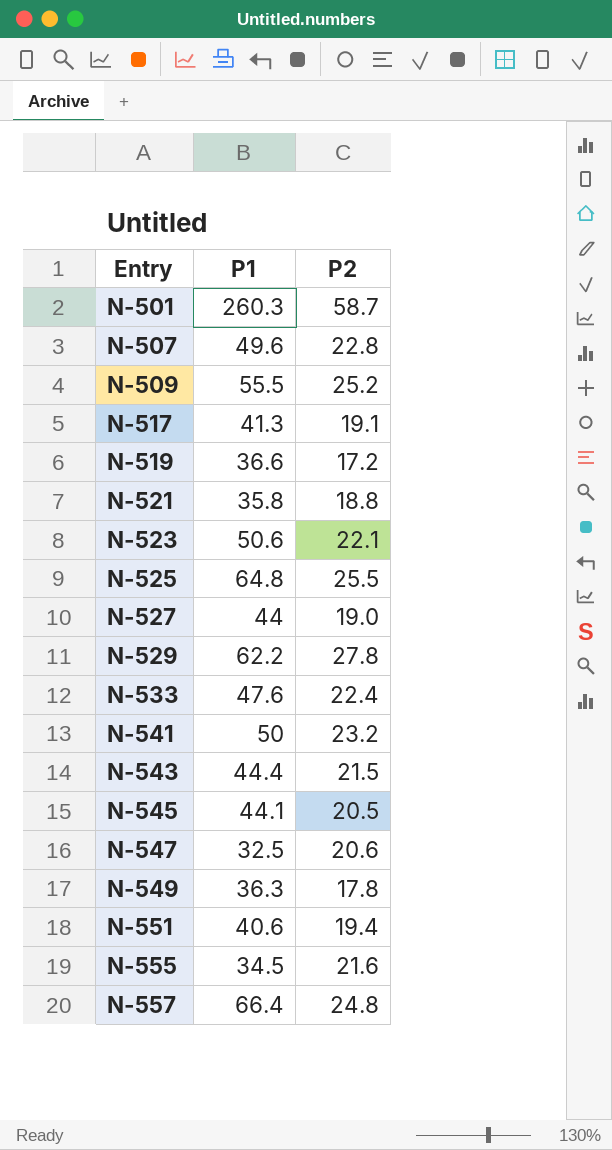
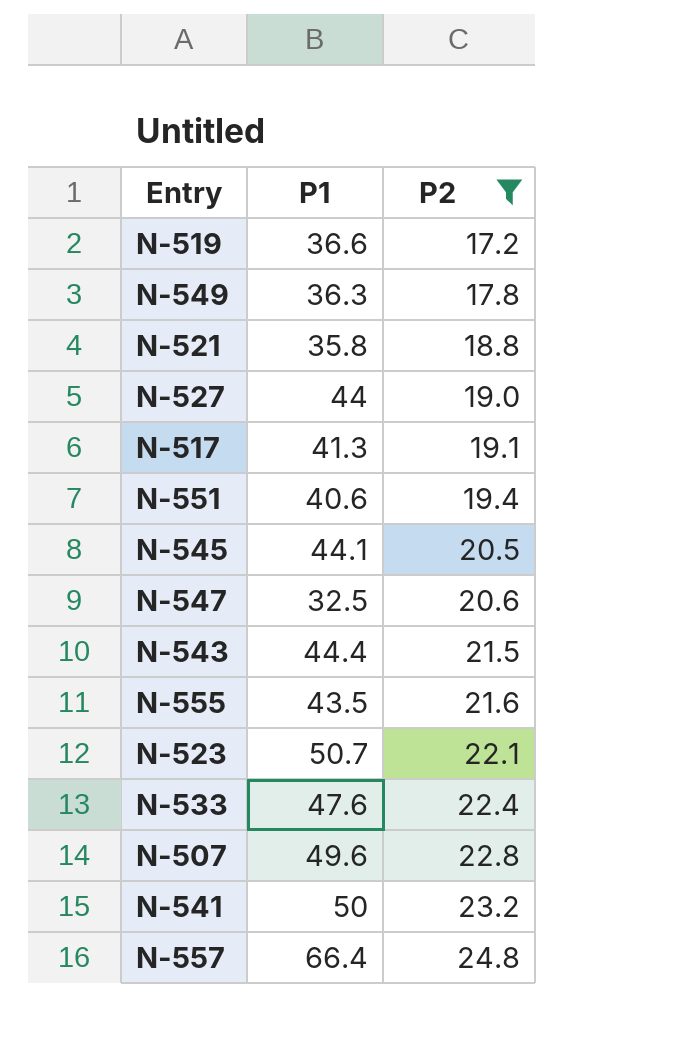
filter: none -> P2 <= 24.8
row order: Entry ascending -> P2 ascending
N-555 | P1: 34.5 -> 43.5
N-523 | P1: 50.6 -> 50.7

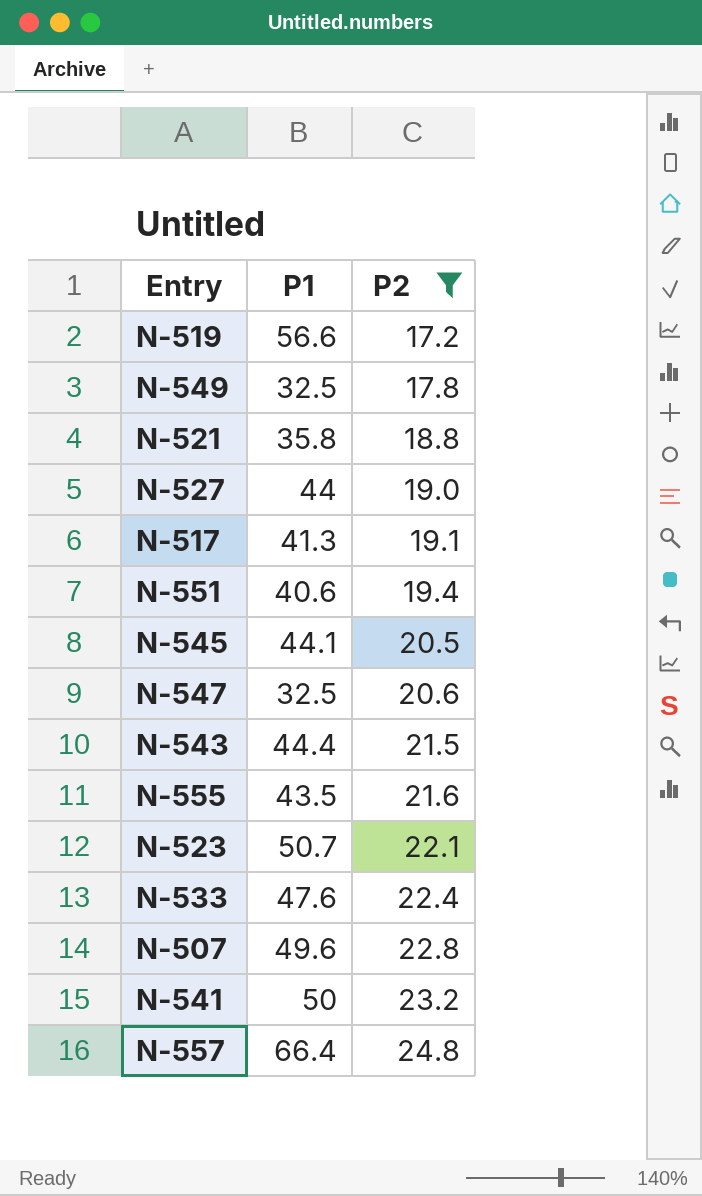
N-519 | P1: 36.6 -> 56.6
N-549 | P1: 36.3 -> 32.5

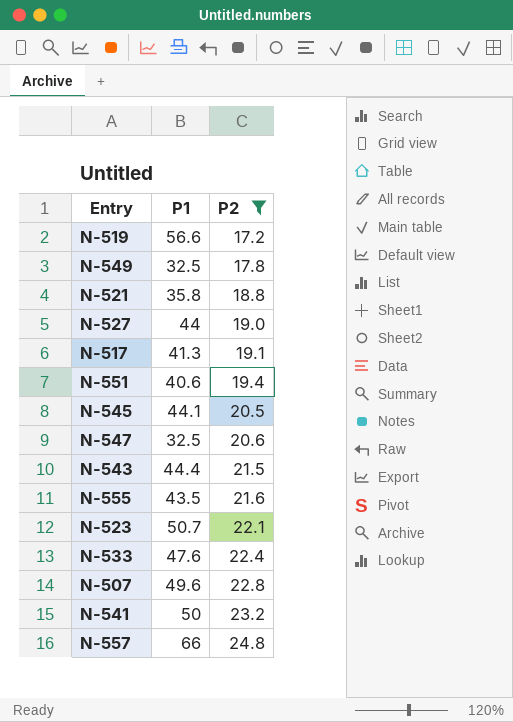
N-557 | P1: 66.4 -> 66

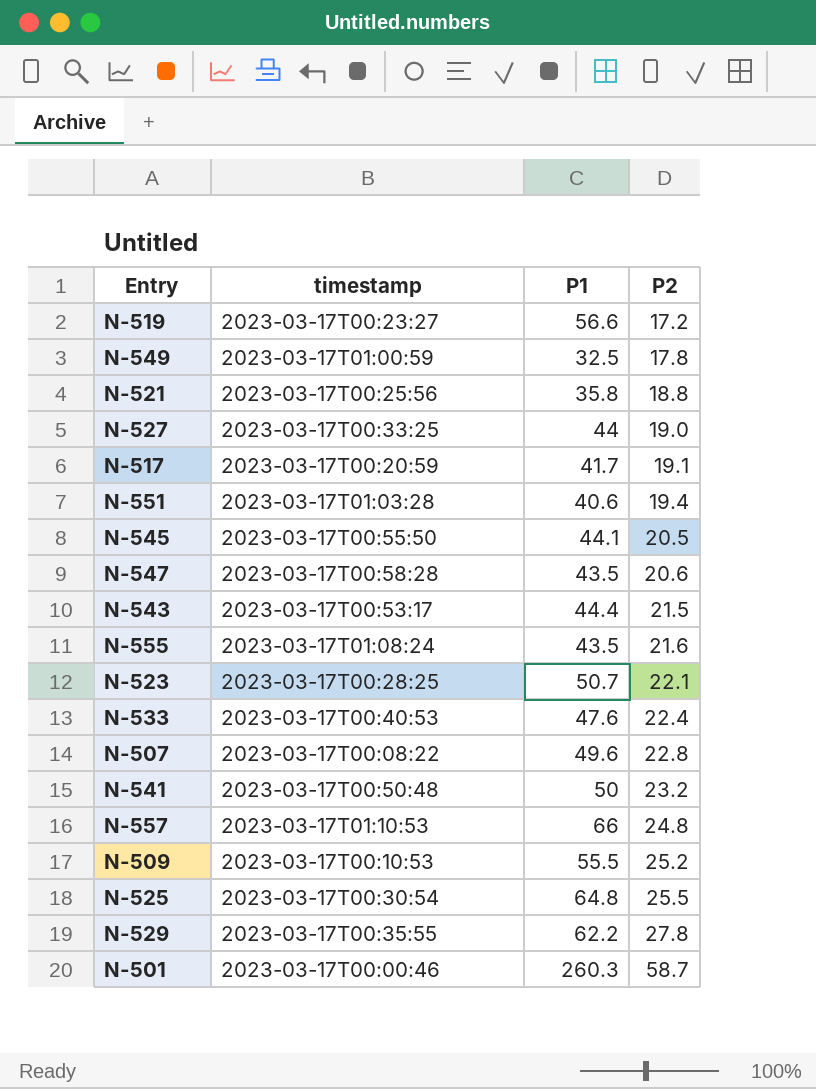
filter: P2 <= 24.8 -> none
column timestamp | position: none -> 2
N-517 | P1: 41.3 -> 41.7
N-547 | P1: 32.5 -> 43.5

